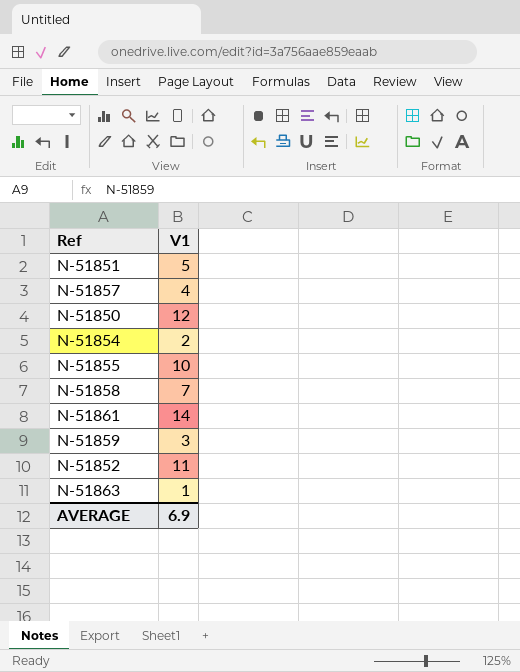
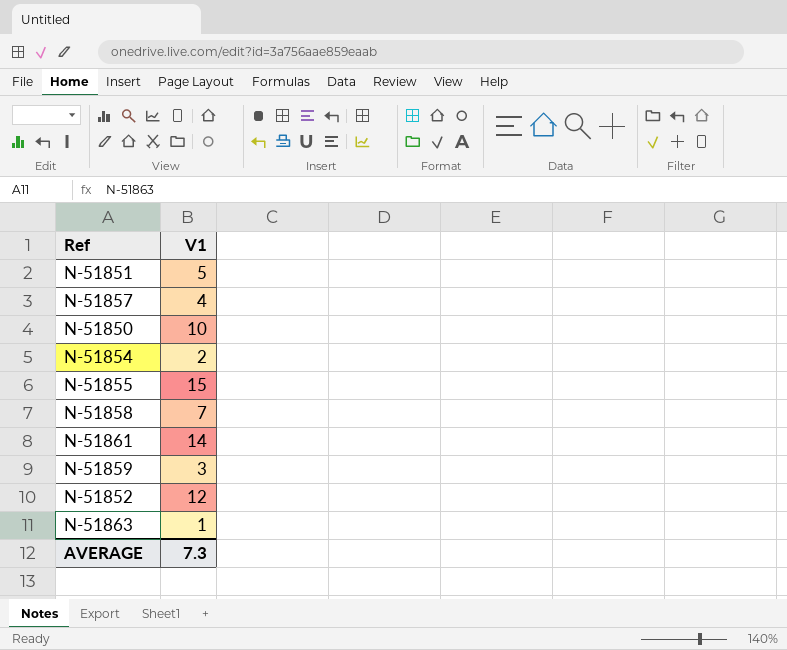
N-51850 | V1: 12 -> 10
N-51855 | V1: 10 -> 15
N-51852 | V1: 11 -> 12
AVERAGE | V1: 6.9 -> 7.3

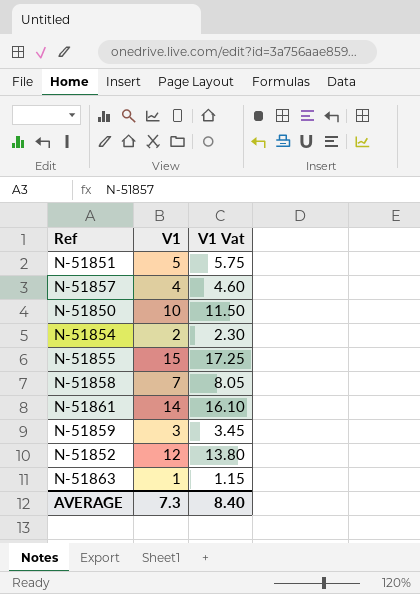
column V1 Vat | formula: none -> [V1] * 1.15

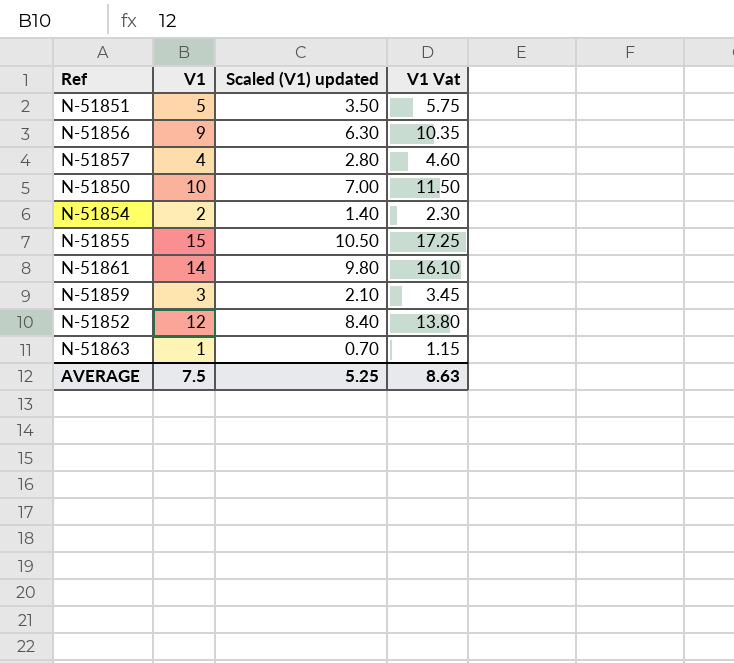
column Scaled (V1) updated | formula: none -> [V1] * 0.7
row N-51858: 7 | 8.05 -> none
row N-51856: none -> 9 | 6.30 | 10.35
AVERAGE | V1: 7.3 -> 7.5
AVERAGE | V1 Vat: 8.40 -> 8.63

